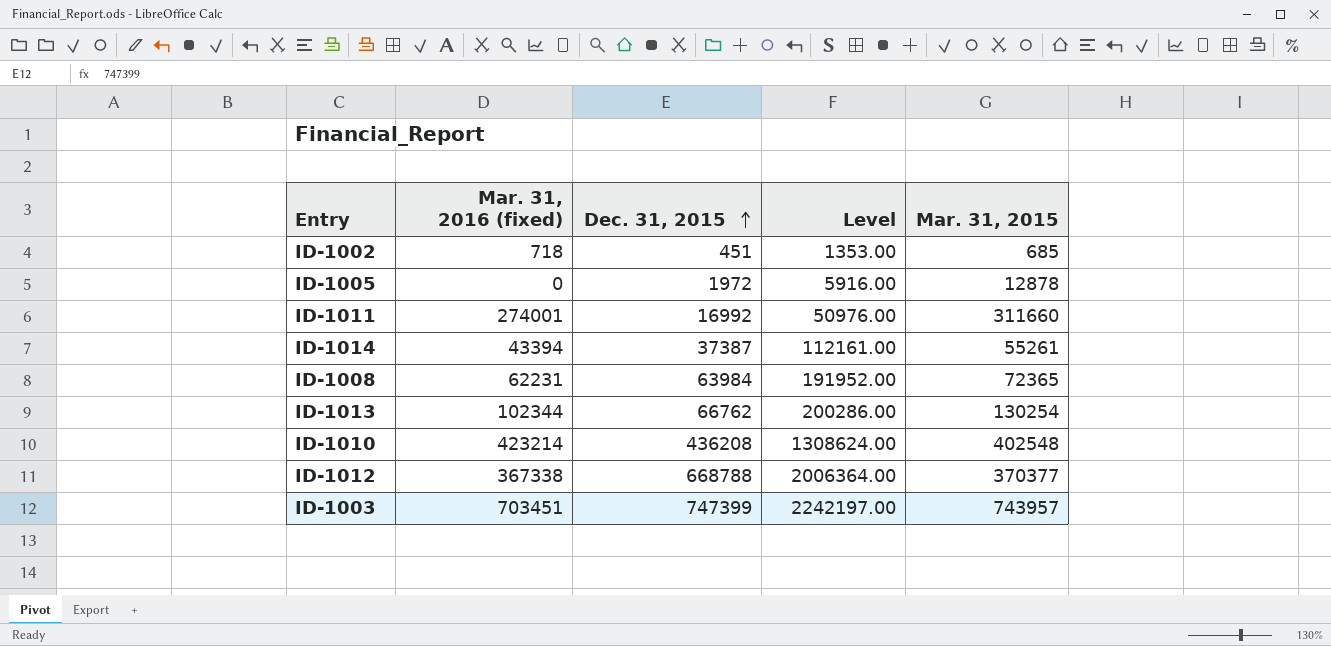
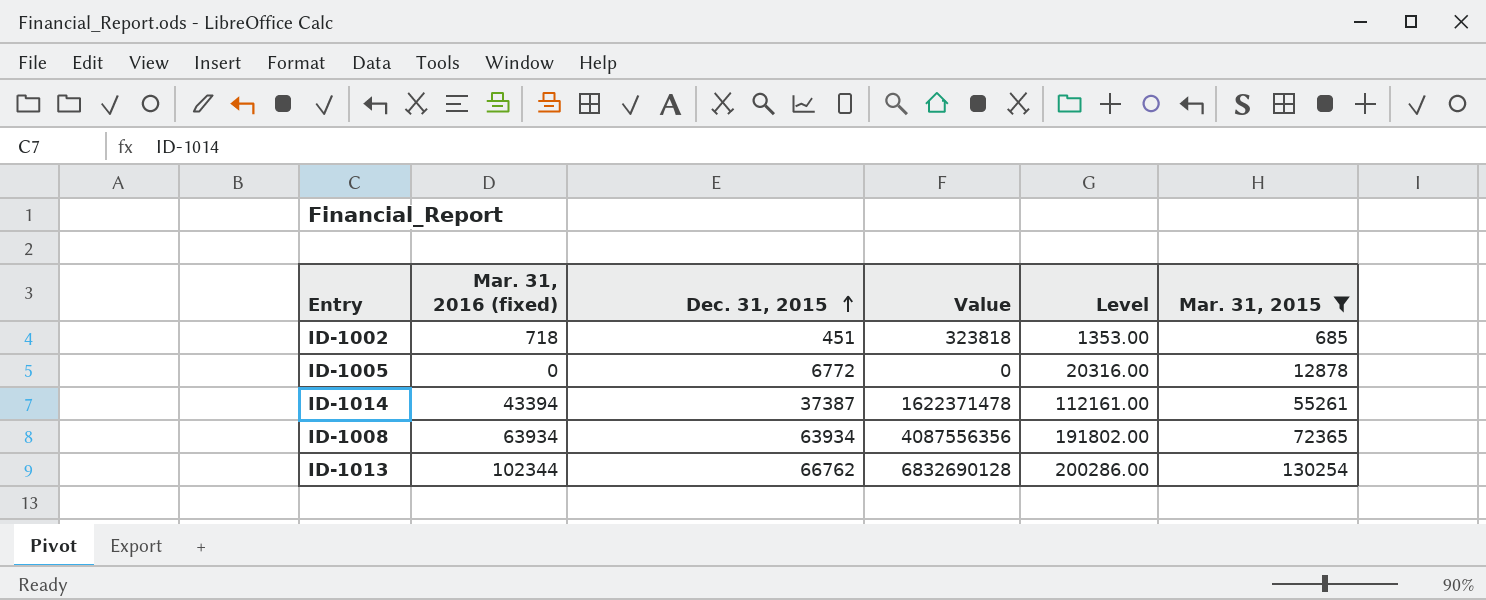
filter: none -> Mar. 31, 2015 <= 130254
column Value | formula: none -> [Mar. 31, 2016 (fixed)] * [Dec. 31, 2015]
ID-1005 | Dec. 31, 2015: 1972 -> 6772
ID-1005 | Level: 5916.00 -> 20316.00
ID-1008 | Mar. 31, 2016 (fixed): 62231 -> 63934
ID-1008 | Dec. 31, 2015: 63984 -> 63934
ID-1008 | Level: 191952.00 -> 191802.00

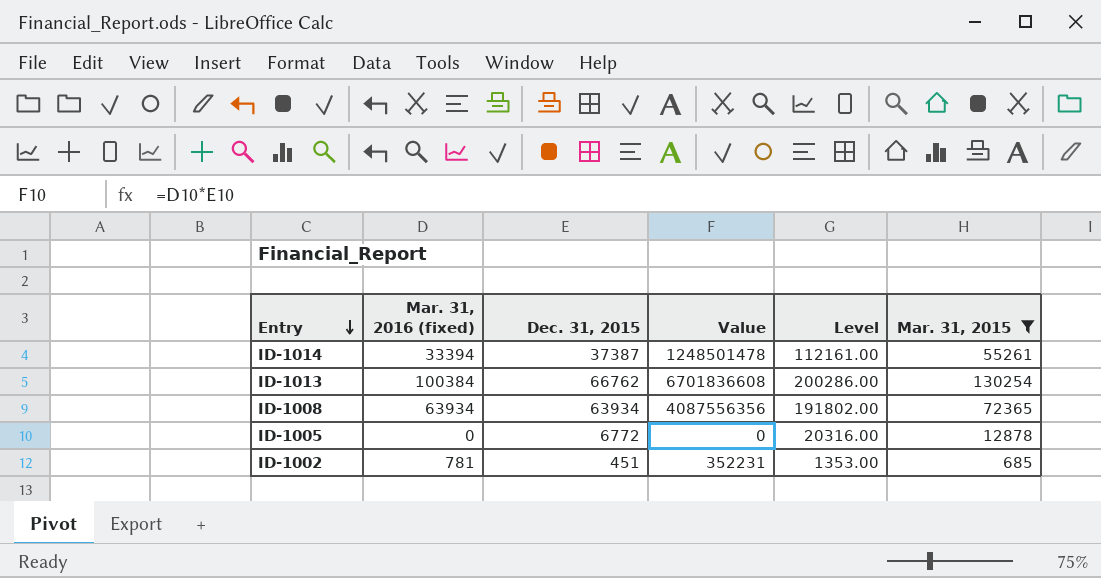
row order: Dec. 31, 2015 ascending -> Entry descending
ID-1014 | Mar. 31, 2016 (fixed): 43394 -> 33394
ID-1014 | Value: 1622371478 -> 1248501478
ID-1013 | Mar. 31, 2016 (fixed): 102344 -> 100384
ID-1013 | Value: 6832690128 -> 6701836608
ID-1002 | Mar. 31, 2016 (fixed): 718 -> 781
ID-1002 | Value: 323818 -> 352231

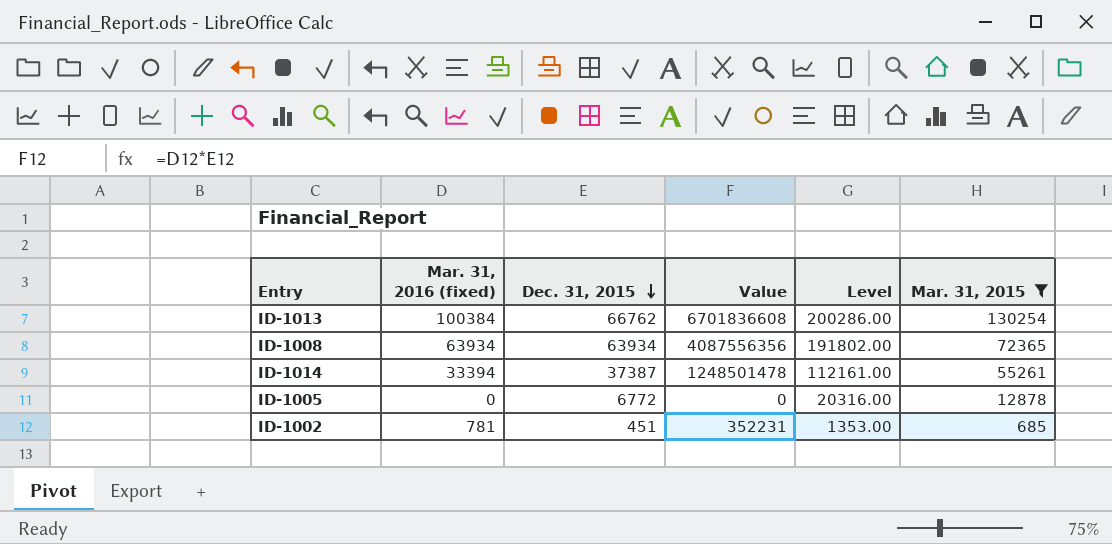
row order: Entry descending -> Dec. 31, 2015 descending

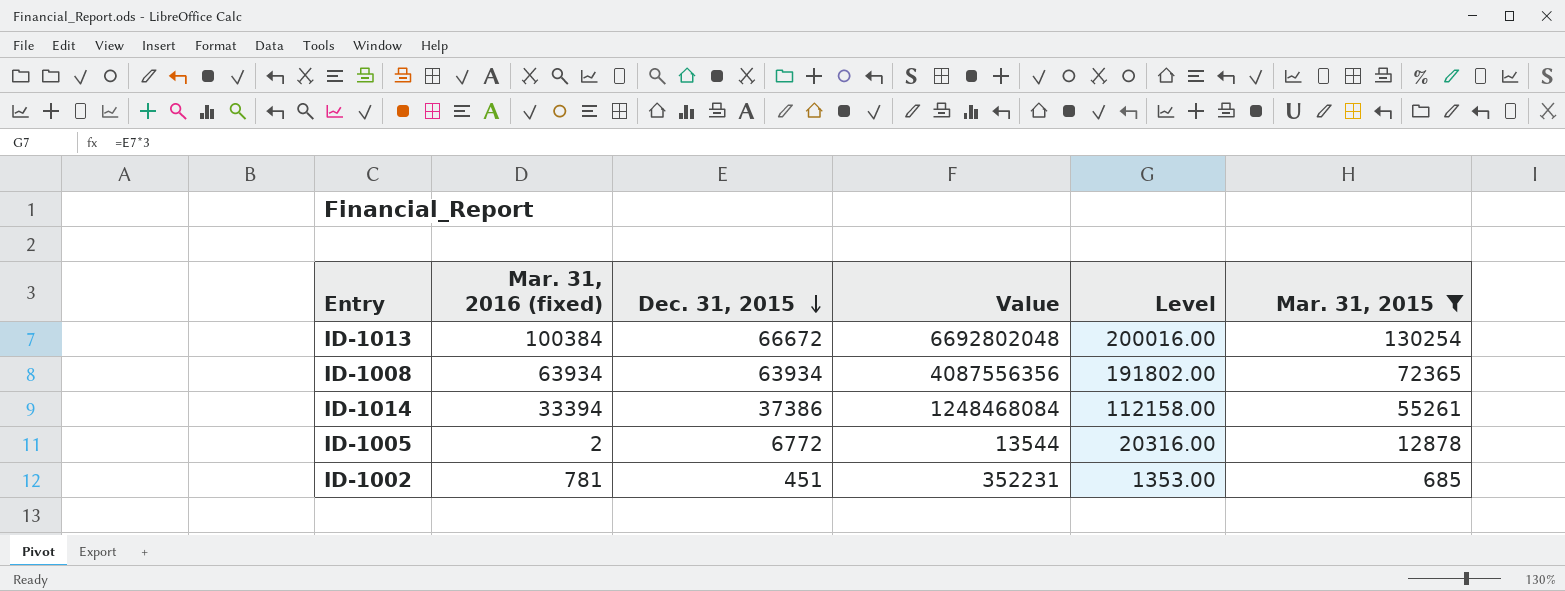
ID-1013 | Dec. 31, 2015: 66762 -> 66672
ID-1013 | Value: 6701836608 -> 6692802048
ID-1013 | Level: 200286.00 -> 200016.00
ID-1014 | Dec. 31, 2015: 37387 -> 37386
ID-1014 | Value: 1248501478 -> 1248468084
ID-1014 | Level: 112161.00 -> 112158.00
ID-1005 | Mar. 31, 2016 (fixed): 0 -> 2
ID-1005 | Value: 0 -> 13544

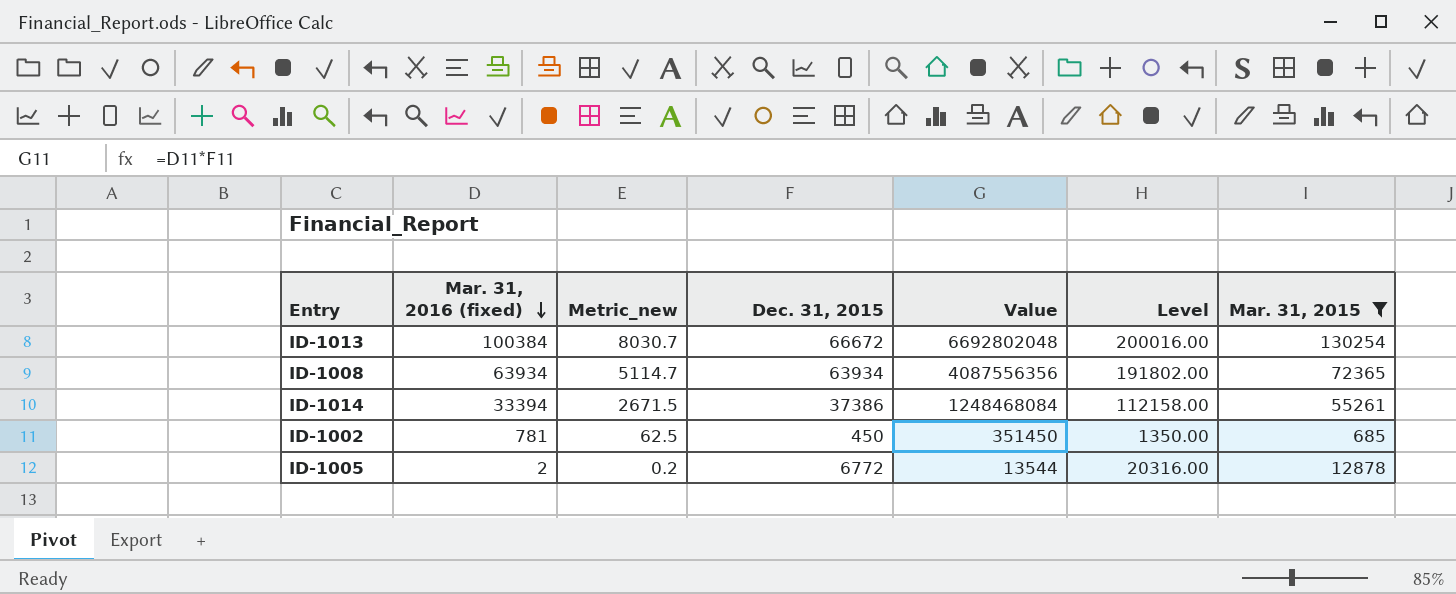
row order: Dec. 31, 2015 descending -> Mar. 31, 2016 (fixed) descending
column Metric_new | formula: none -> [Mar. 31, 2016 (fixed)] * 0.08
ID-1002 | Dec. 31, 2015: 451 -> 450
ID-1002 | Value: 352231 -> 351450
ID-1002 | Level: 1353.00 -> 1350.00

